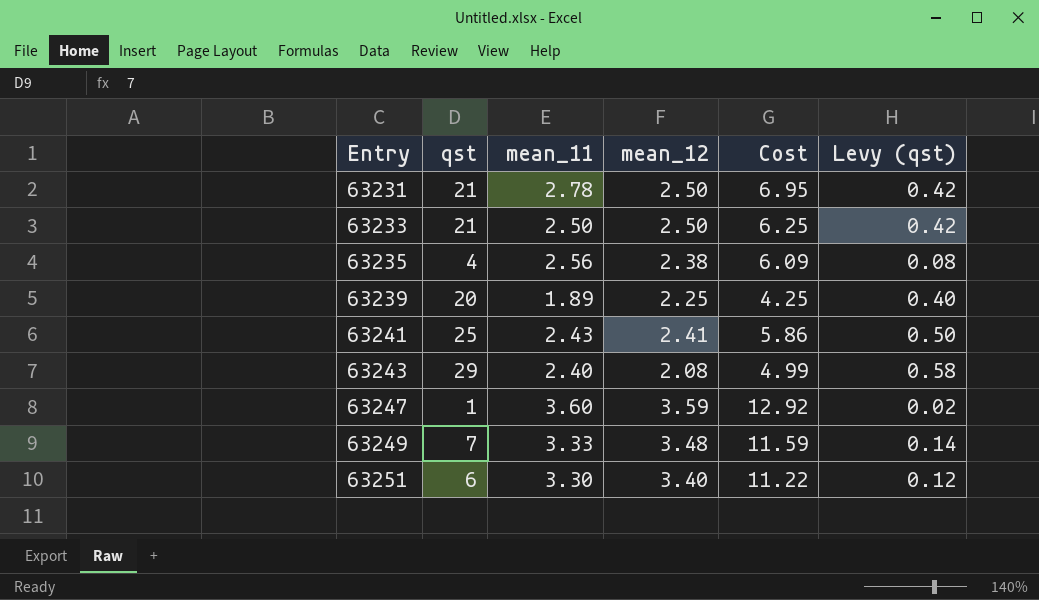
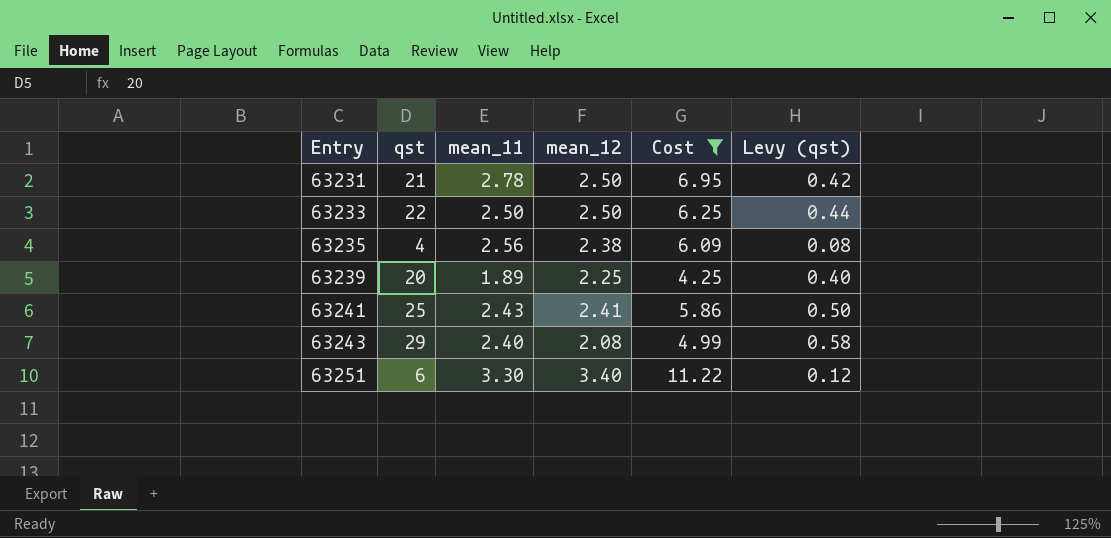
filter: none -> Cost <= 11.22
63233 | qst: 21 -> 22
63233 | Levy (qst): 0.42 -> 0.44

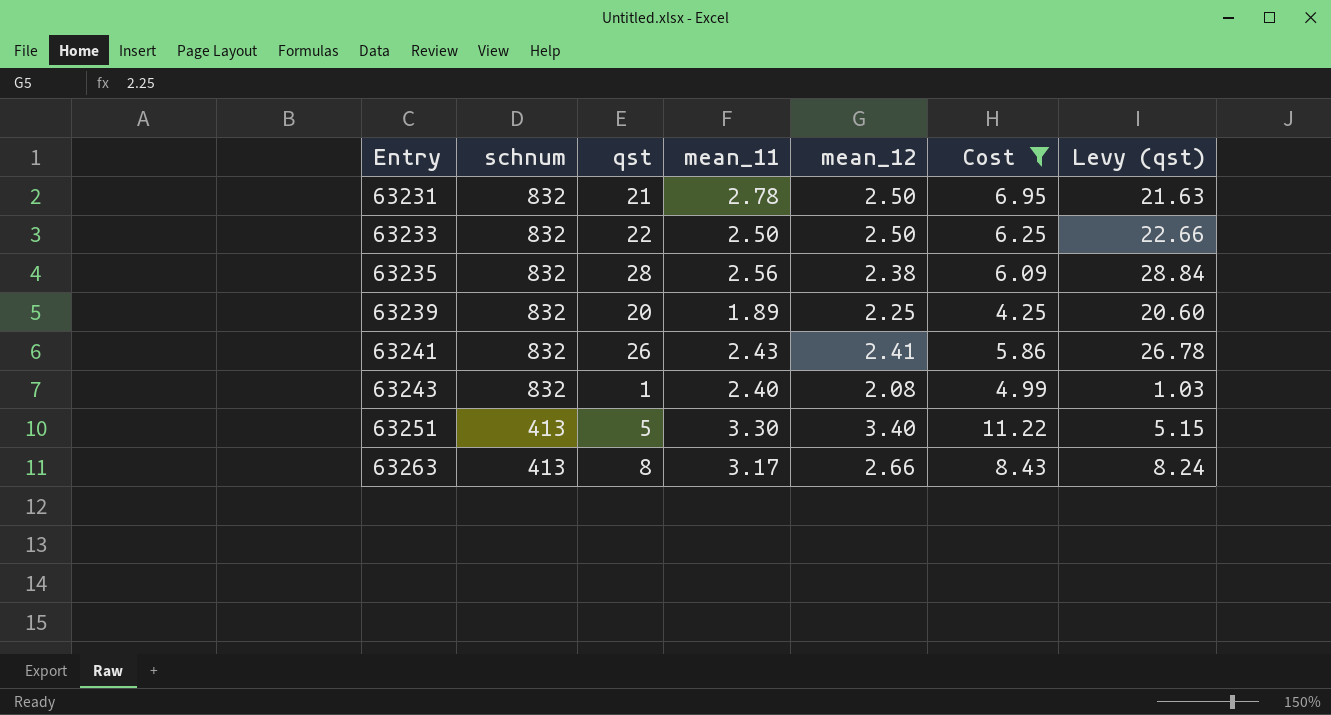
column schnum | position: none -> 2
column Levy (qst) | formula: [qst] * 0.02 -> [qst] * 1.03
63235 | qst: 4 -> 28
63241 | qst: 25 -> 26
63243 | qst: 29 -> 1
63251 | qst: 6 -> 5
row 63263: none -> 413 | 8 | 3.17 | 2.66 | 8.43 | 8.24

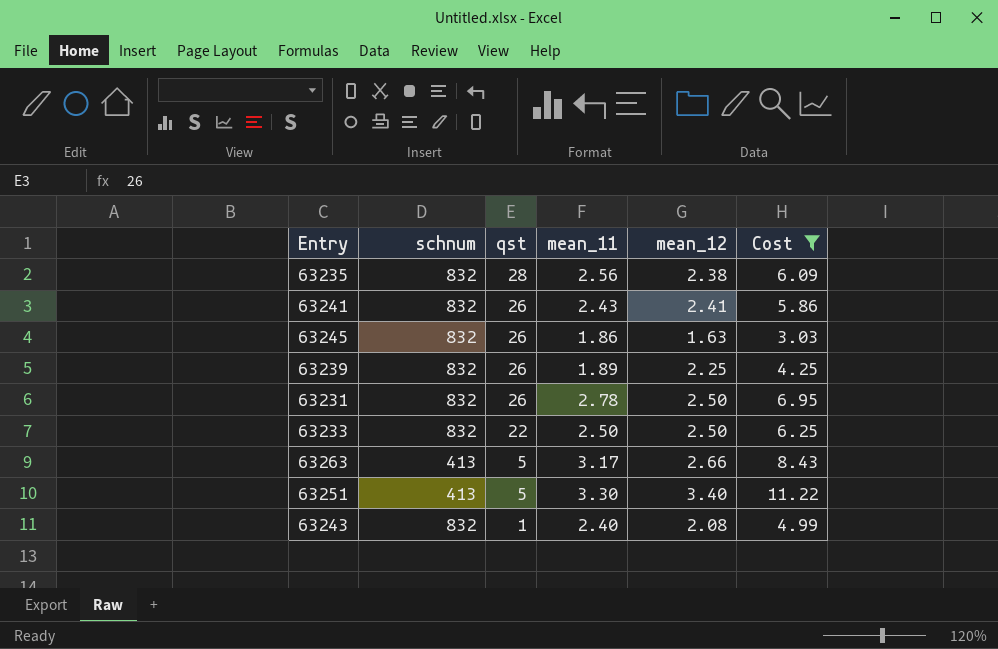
row order: Entry ascending -> qst descending
column Levy (qst) | formula: [qst] * 1.03 -> none
row 63245: none -> 832 | 26 | 1.86 | 1.63 | 3.03
63239 | qst: 20 -> 26
63231 | qst: 21 -> 26
63263 | qst: 8 -> 5

